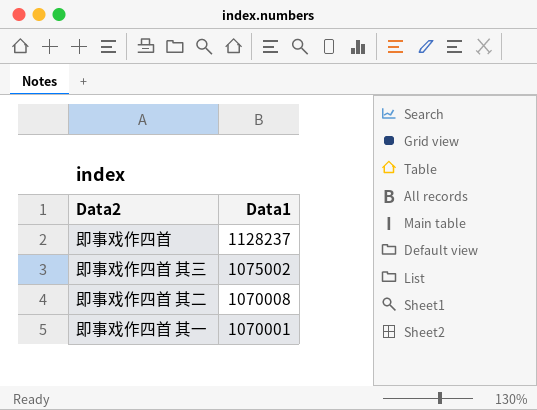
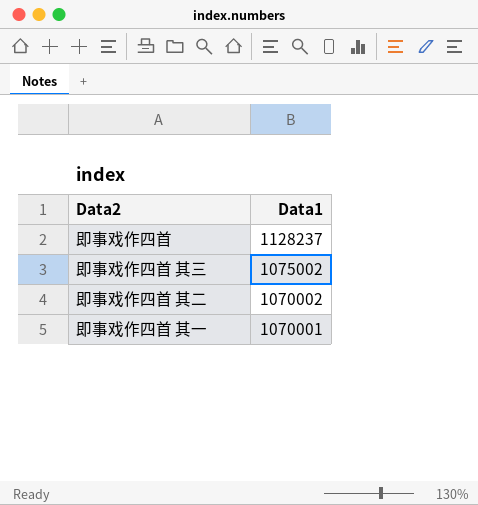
即事戏作四首 其二 | Data1: 1070008 -> 1070002

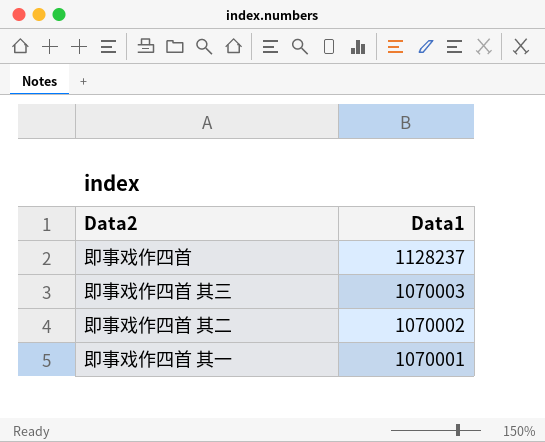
即事戏作四首 其三 | Data1: 1075002 -> 1070003

